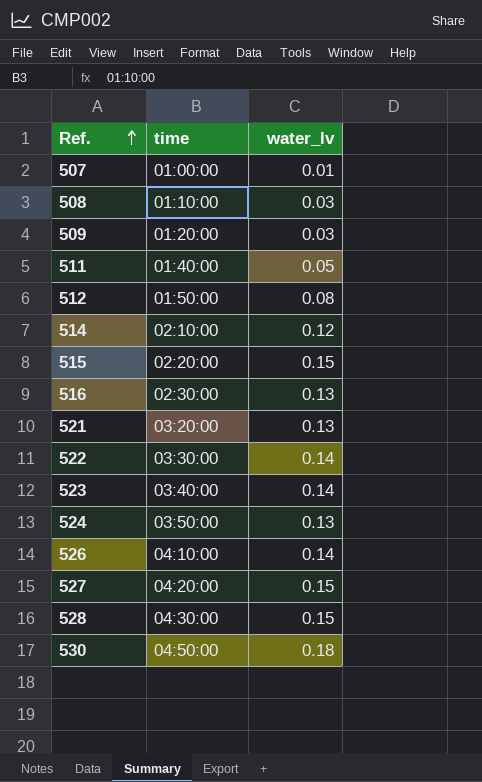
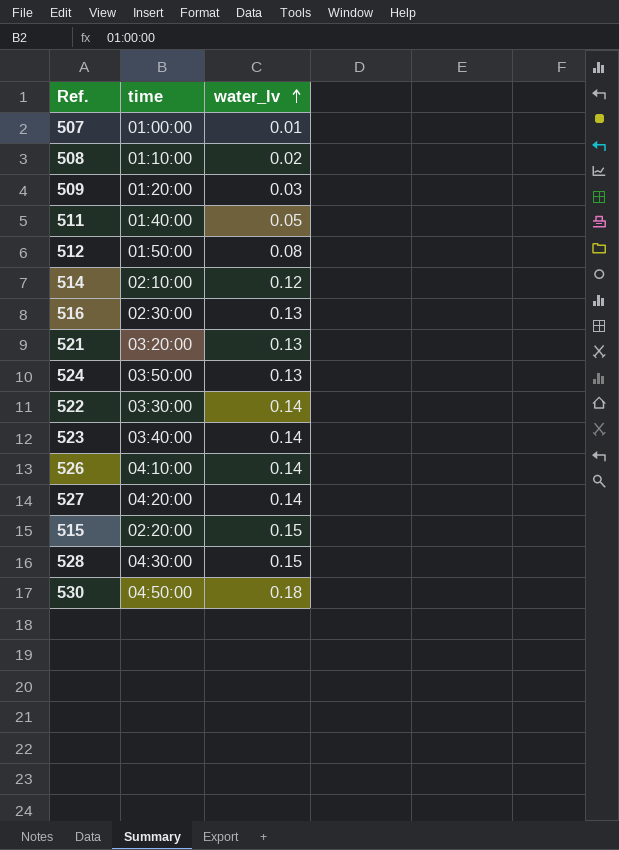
row order: Ref. ascending -> water_lv ascending
508 | water_lv: 0.03 -> 0.02
527 | water_lv: 0.15 -> 0.14

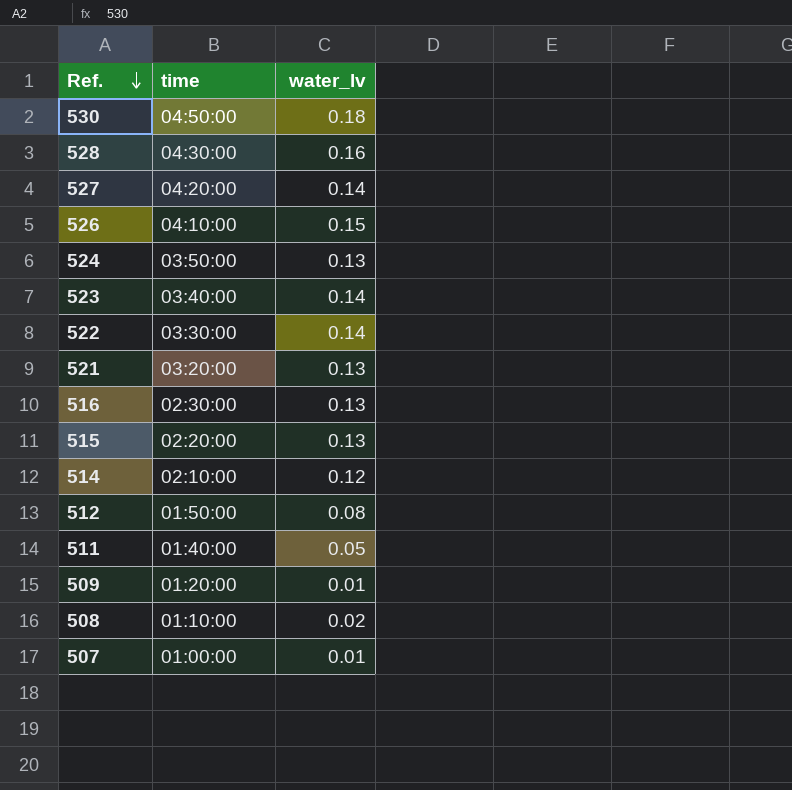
row order: water_lv ascending -> Ref. descending
528 | water_lv: 0.15 -> 0.16
526 | water_lv: 0.14 -> 0.15
515 | water_lv: 0.15 -> 0.13
509 | water_lv: 0.03 -> 0.01

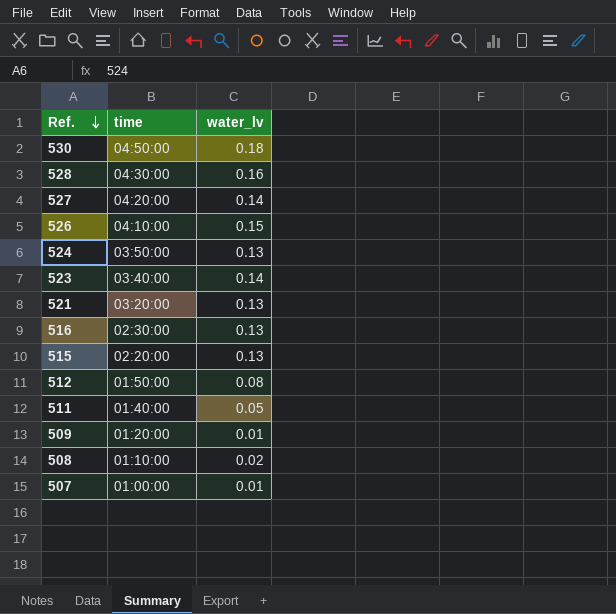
row 522: 03:30:00 | 0.14 -> none
row 514: 02:10:00 | 0.12 -> none

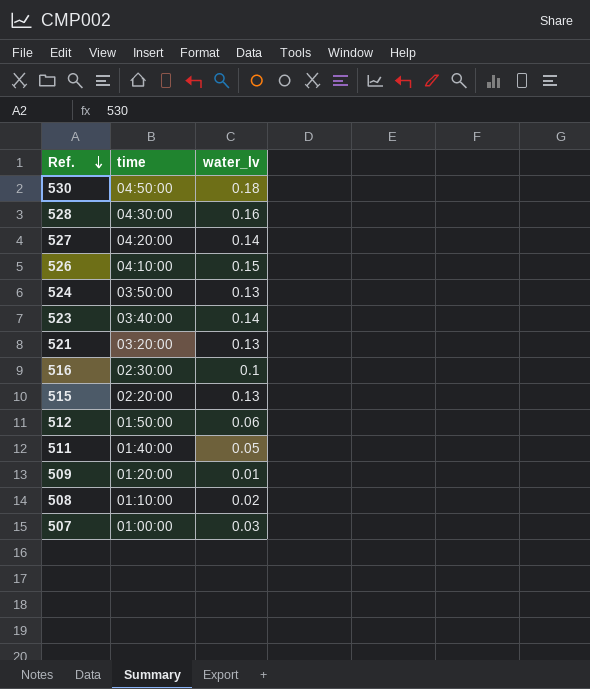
516 | water_lv: 0.13 -> 0.1
512 | water_lv: 0.08 -> 0.06
507 | water_lv: 0.01 -> 0.03

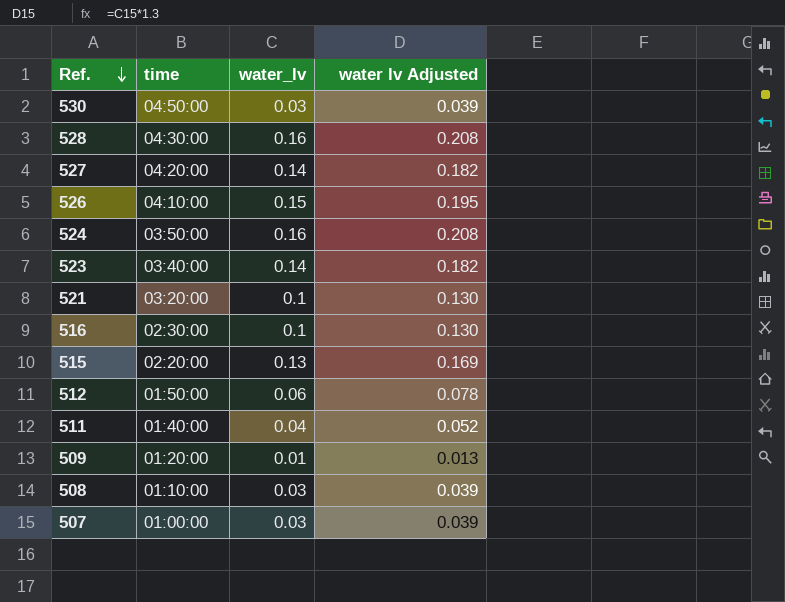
column water lv Adjusted | formula: none -> [water_lv] * 1.3
530 | water_lv: 0.18 -> 0.03
524 | water_lv: 0.13 -> 0.16
521 | water_lv: 0.13 -> 0.1
511 | water_lv: 0.05 -> 0.04
508 | water_lv: 0.02 -> 0.03

